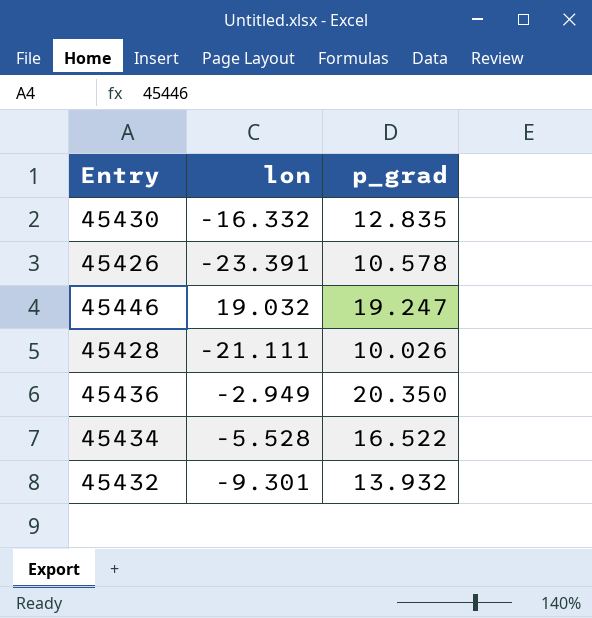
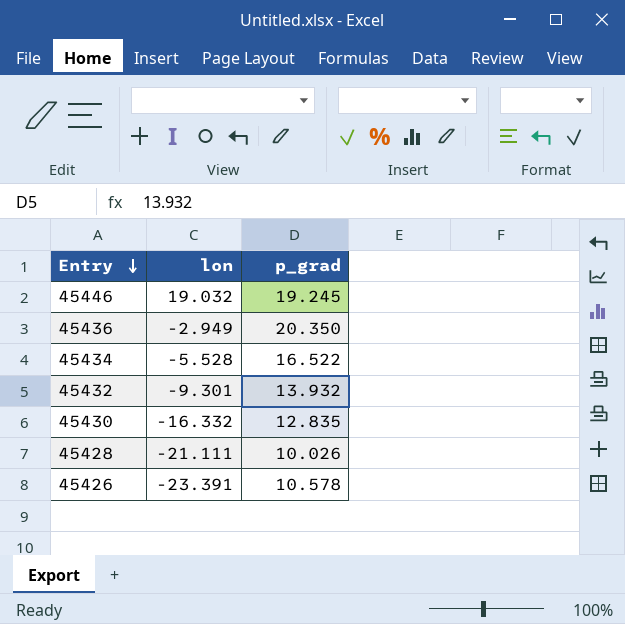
row order: none -> Entry descending
45446 | p_grad: 19.247 -> 19.245

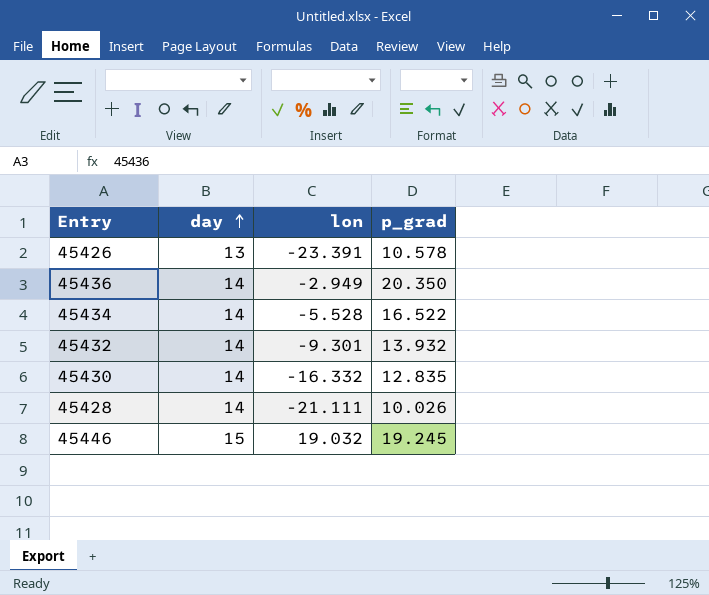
row order: Entry descending -> day ascending
column day | position: none -> 2

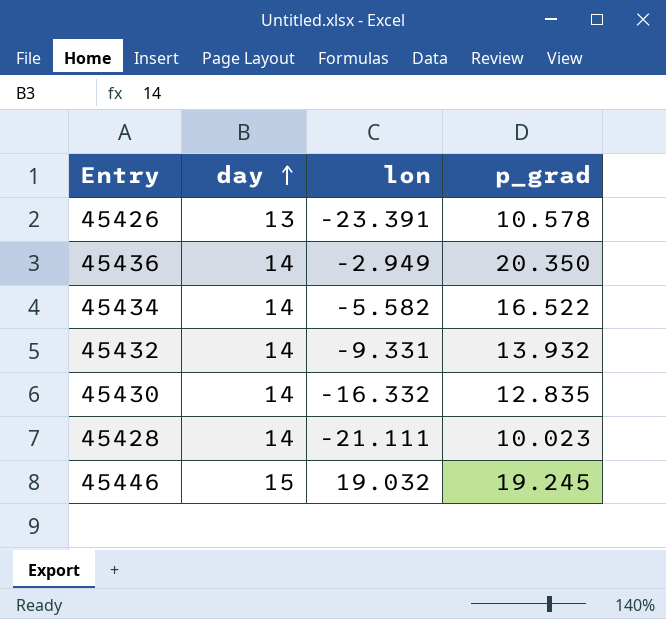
45434 | lon: -5.528 -> -5.582
45432 | lon: -9.301 -> -9.331
45428 | p_grad: 10.026 -> 10.023

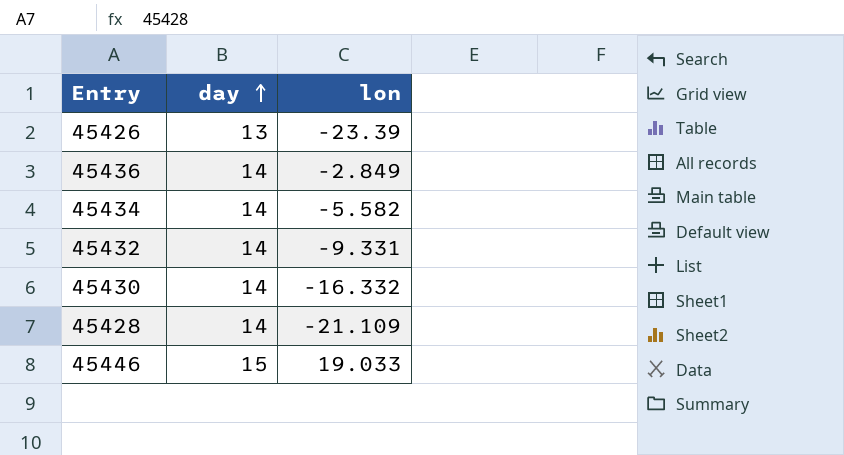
column p_grad | position: 4 -> none
45426 | lon: -23.391 -> -23.39
45436 | lon: -2.949 -> -2.849
45428 | lon: -21.111 -> -21.109
45446 | lon: 19.032 -> 19.033

